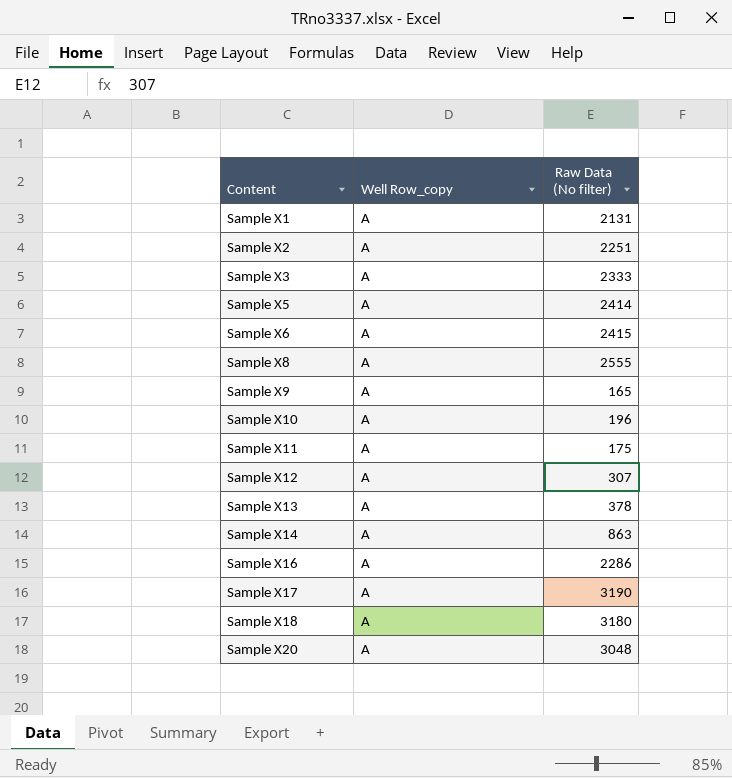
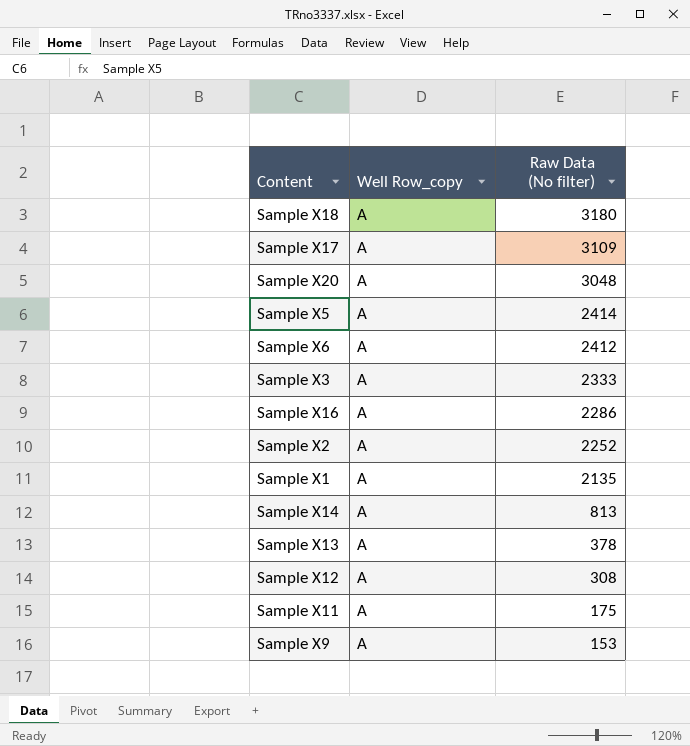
row order: Content ascending -> Raw Data (No filter) descending
row Sample X8: A | 2555 -> none
row Sample X10: A | 196 -> none
Sample X17 | Raw Data (No filter): 3190 -> 3109
Sample X6 | Raw Data (No filter): 2415 -> 2412
Sample X2 | Raw Data (No filter): 2251 -> 2252
Sample X1 | Raw Data (No filter): 2131 -> 2135
Sample X14 | Raw Data (No filter): 863 -> 813
Sample X12 | Raw Data (No filter): 307 -> 308
Sample X9 | Raw Data (No filter): 165 -> 153

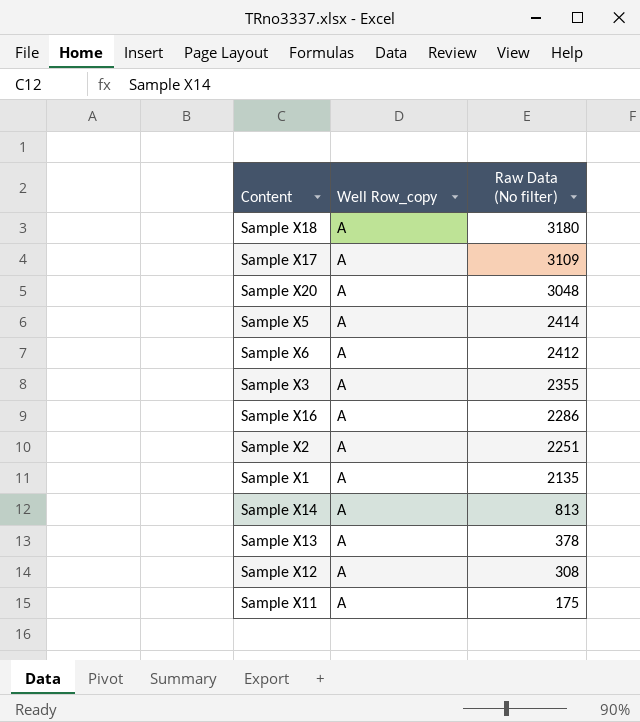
row Sample X9: A | 153 -> none
Sample X3 | Raw Data (No filter): 2333 -> 2355
Sample X2 | Raw Data (No filter): 2252 -> 2251

